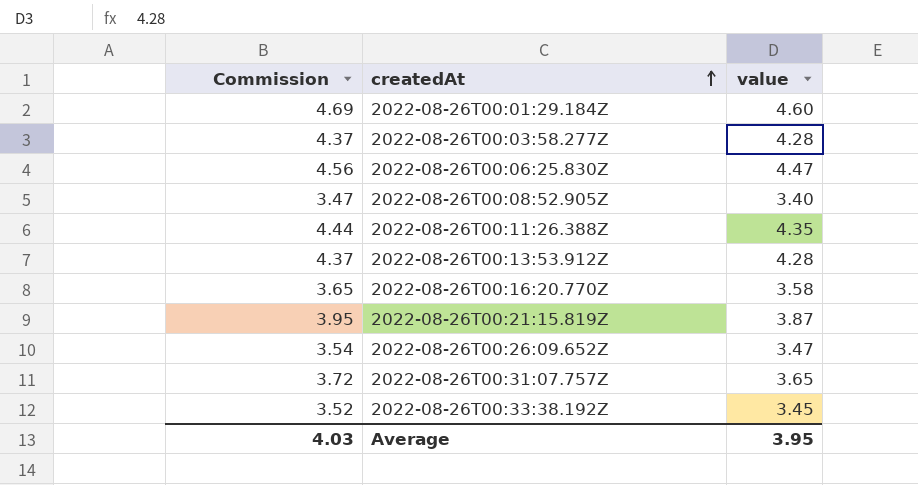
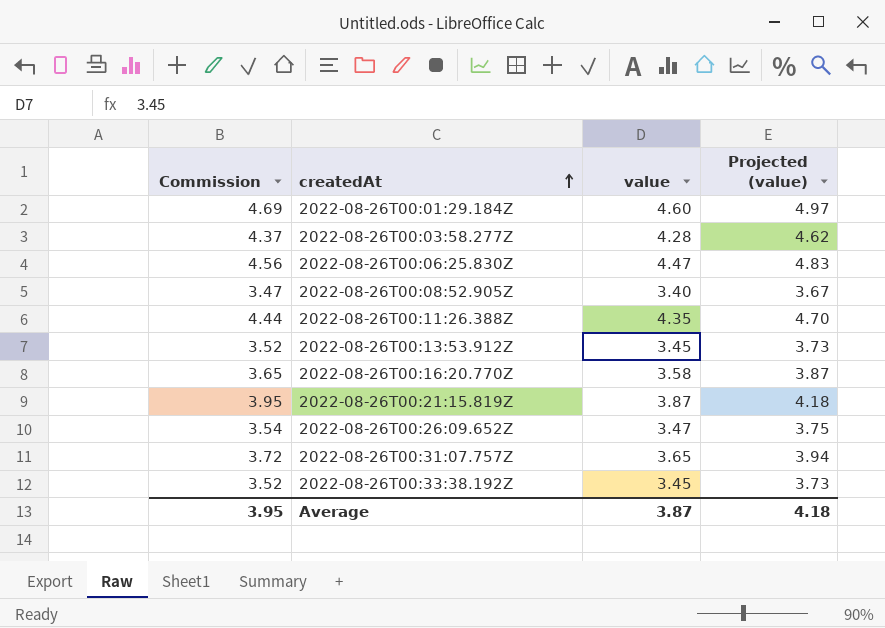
column Projected (value) | formula: none -> [value] * 1.08
2022-08-26T00:13:53.912Z | Commission: 4.37 -> 3.52
2022-08-26T00:13:53.912Z | value: 4.28 -> 3.45
Average | Commission: 4.03 -> 3.95
Average | value: 3.95 -> 3.87

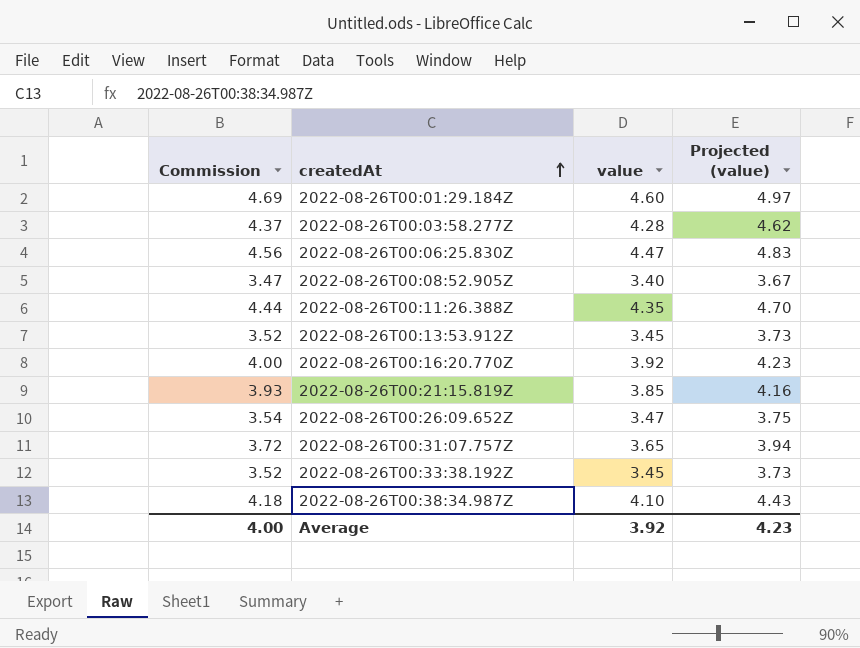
2022-08-26T00:16:20.770Z | Commission: 3.65 -> 4.00
2022-08-26T00:16:20.770Z | value: 3.58 -> 3.92
2022-08-26T00:16:20.770Z | Projected (value): 3.87 -> 4.23
2022-08-26T00:21:15.819Z | Commission: 3.95 -> 3.93
2022-08-26T00:21:15.819Z | value: 3.87 -> 3.85
2022-08-26T00:21:15.819Z | Projected (value): 4.18 -> 4.16
row 2022-08-26T00:38:34.987Z: none -> 4.18 | 4.10 | 4.43
Average | Commission: 3.95 -> 4.00
Average | value: 3.87 -> 3.92
Average | Projected (value): 4.18 -> 4.23

